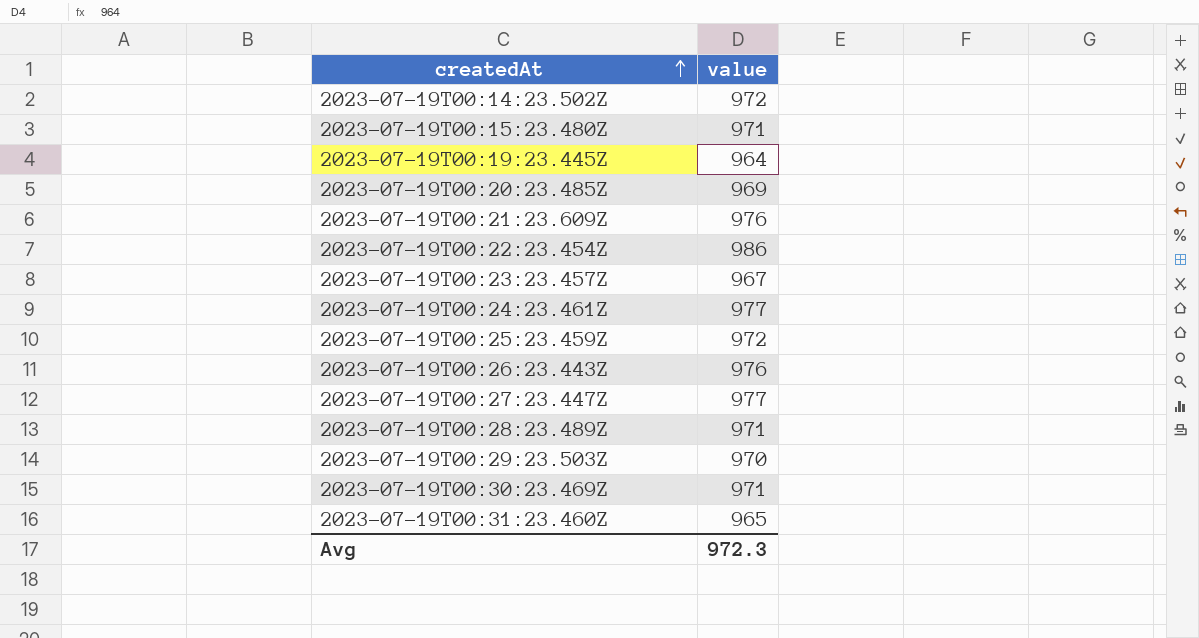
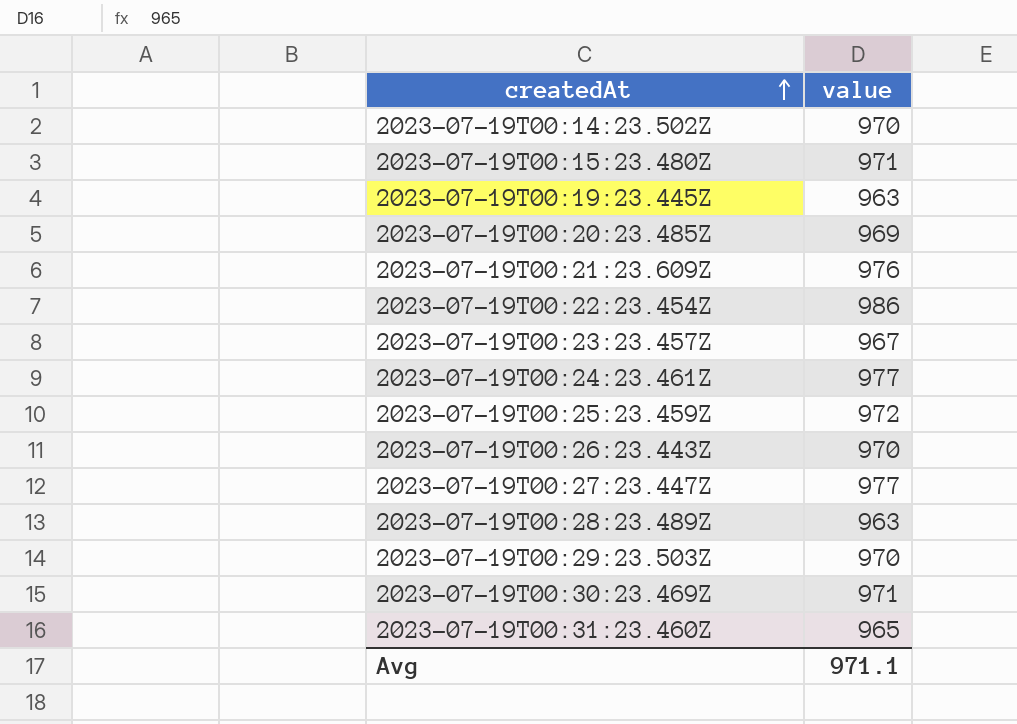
2023-07-19T00:14:23.502Z | value: 972 -> 970
2023-07-19T00:19:23.445Z | value: 964 -> 963
2023-07-19T00:26:23.443Z | value: 976 -> 970
2023-07-19T00:28:23.489Z | value: 971 -> 963
Avg | value: 972.3 -> 971.1

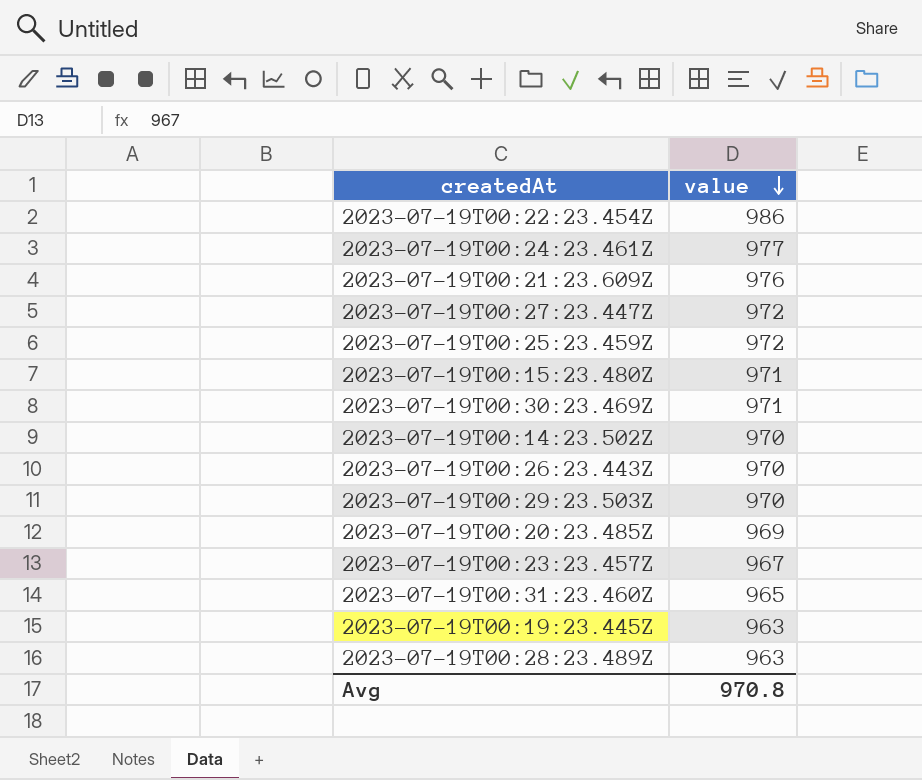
row order: createdAt ascending -> value descending
2023-07-19T00:27:23.447Z | value: 977 -> 972
Avg | value: 971.1 -> 970.8

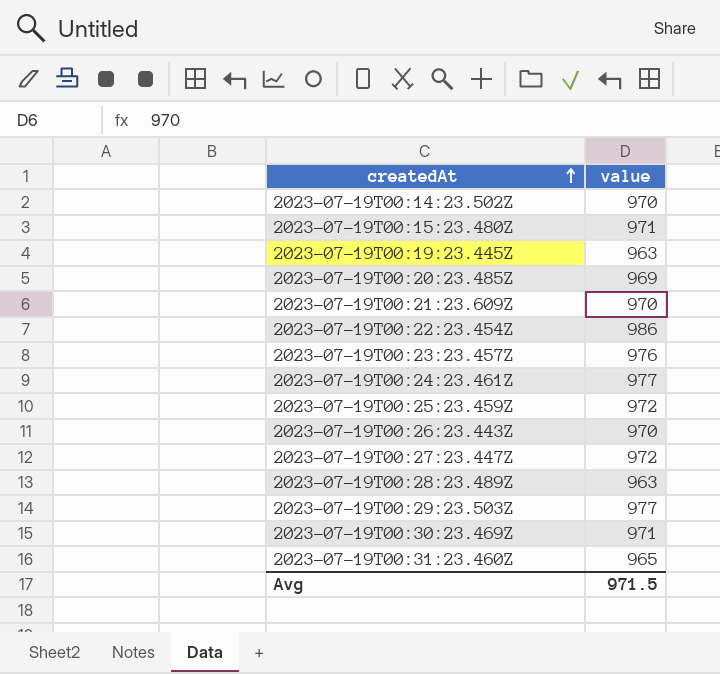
row order: value descending -> createdAt ascending
2023-07-19T00:21:23.609Z | value: 976 -> 970
2023-07-19T00:23:23.457Z | value: 967 -> 976
2023-07-19T00:29:23.503Z | value: 970 -> 977
Avg | value: 970.8 -> 971.5

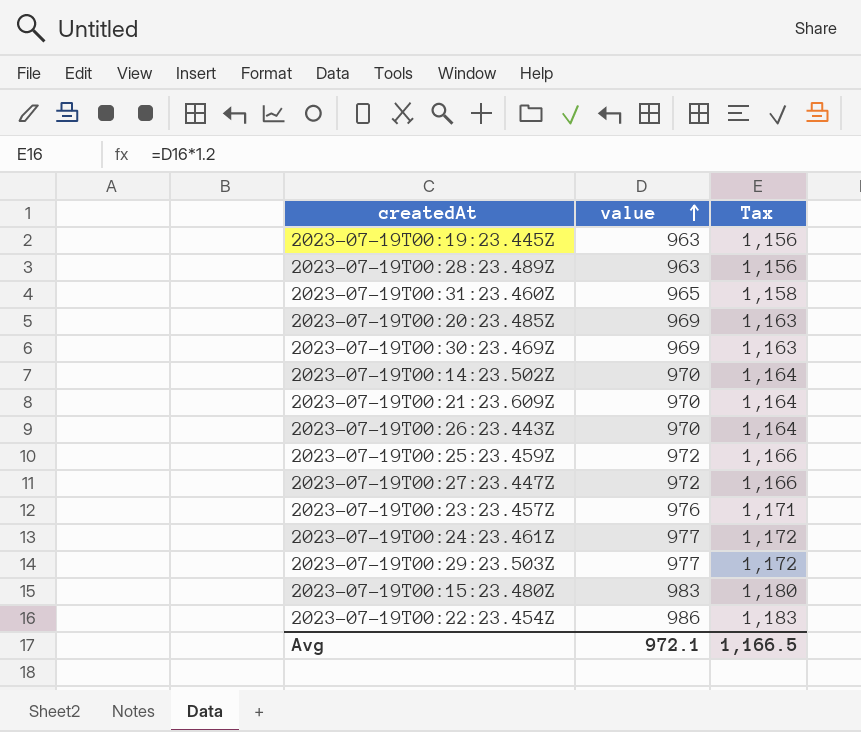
row order: createdAt ascending -> value ascending
column Tax | formula: none -> [value] * 1.2
2023-07-19T00:30:23.469Z | value: 971 -> 969
2023-07-19T00:15:23.480Z | value: 971 -> 983
Avg | value: 971.5 -> 972.1

